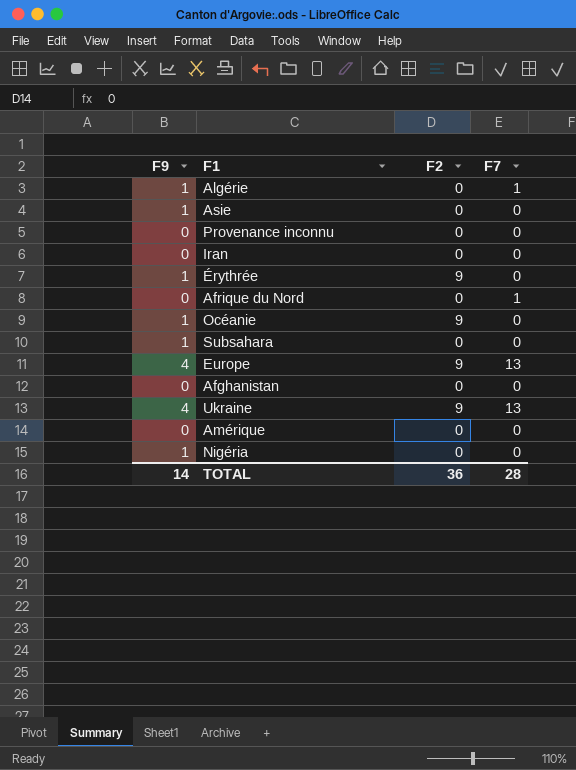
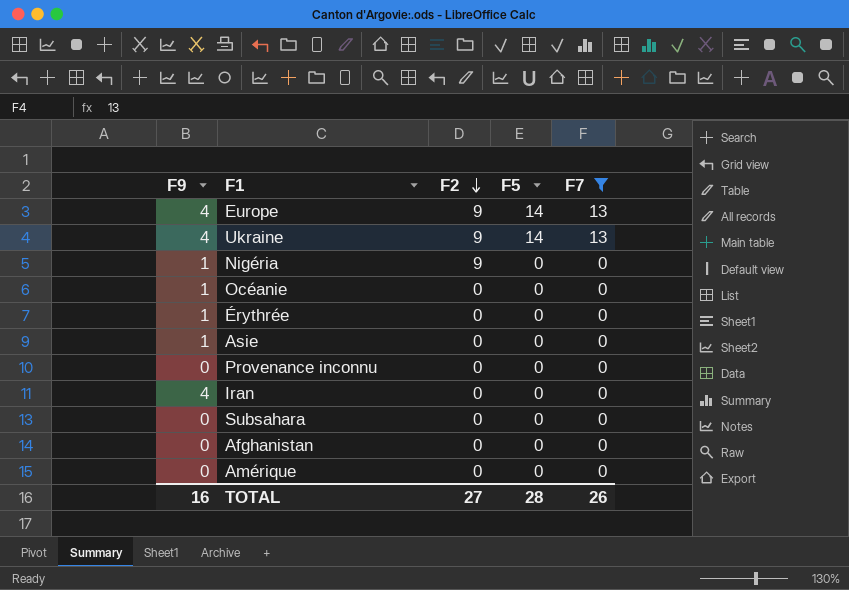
filter: none -> F7 != 1
row order: none -> F2 descending
column F5 | position: none -> 4
Nigéria | F2: 0 -> 9
Océanie | F2: 9 -> 0
Érythrée | F2: 9 -> 0
Iran | F9: 0 -> 4
Subsahara | F9: 1 -> 0
TOTAL | F9: 14 -> 16
TOTAL | F2: 36 -> 27
TOTAL | F7: 28 -> 26

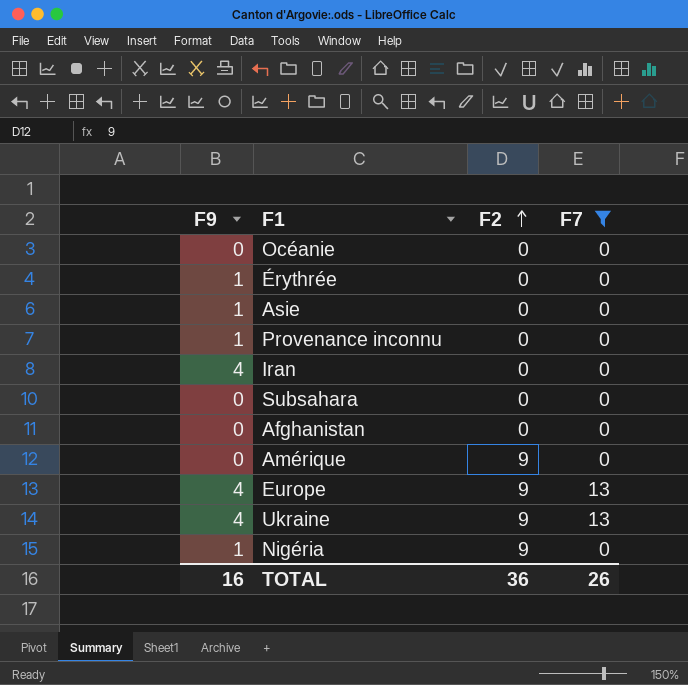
row order: F2 descending -> F2 ascending
column F5 | position: 4 -> none
Océanie | F9: 1 -> 0
Provenance inconnu | F9: 0 -> 1
Amérique | F2: 0 -> 9
TOTAL | F2: 27 -> 36

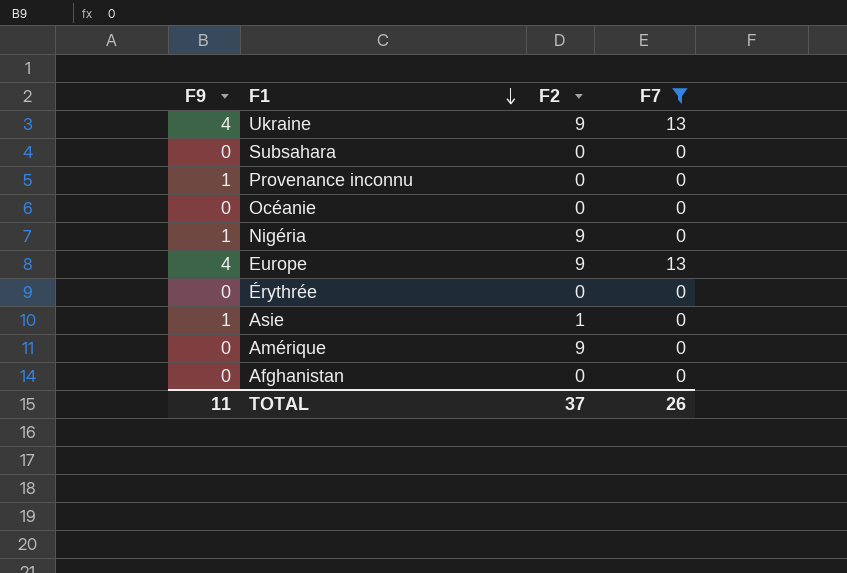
row order: F2 ascending -> F1 descending
row Iran: 4 | 0 | 0 -> none
Érythrée | F9: 1 -> 0
Asie | F2: 0 -> 1
TOTAL | F9: 16 -> 11
TOTAL | F2: 36 -> 37

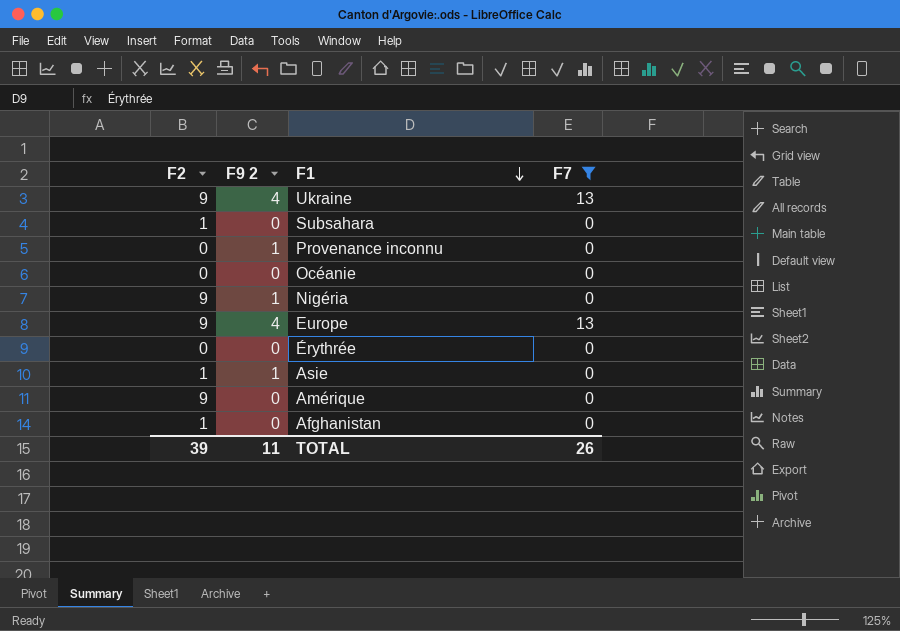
column F2 | position: 3 -> 1
column name: F9 -> F9 2
Subsahara | F2: 0 -> 1
Afghanistan | F2: 0 -> 1
TOTAL | F2: 37 -> 39

